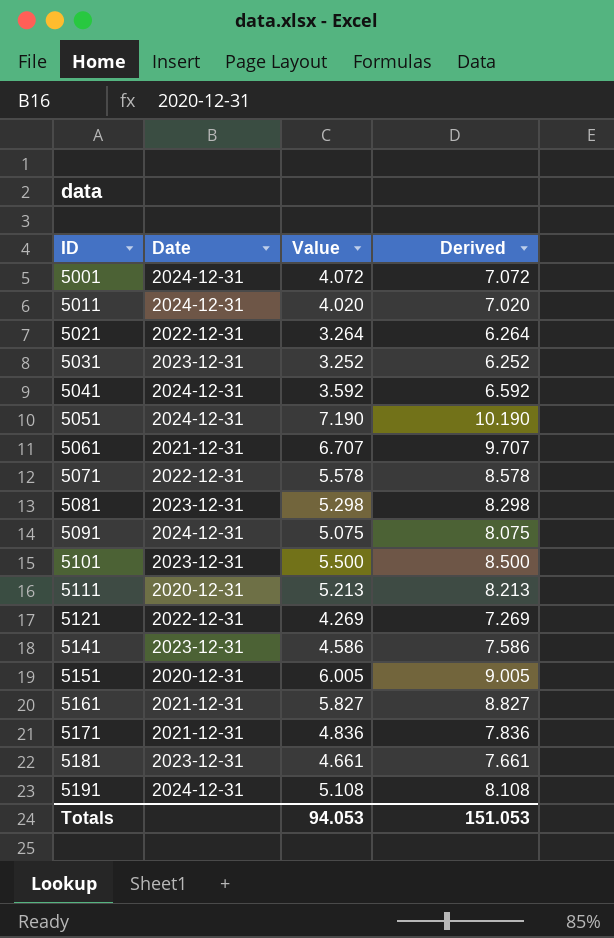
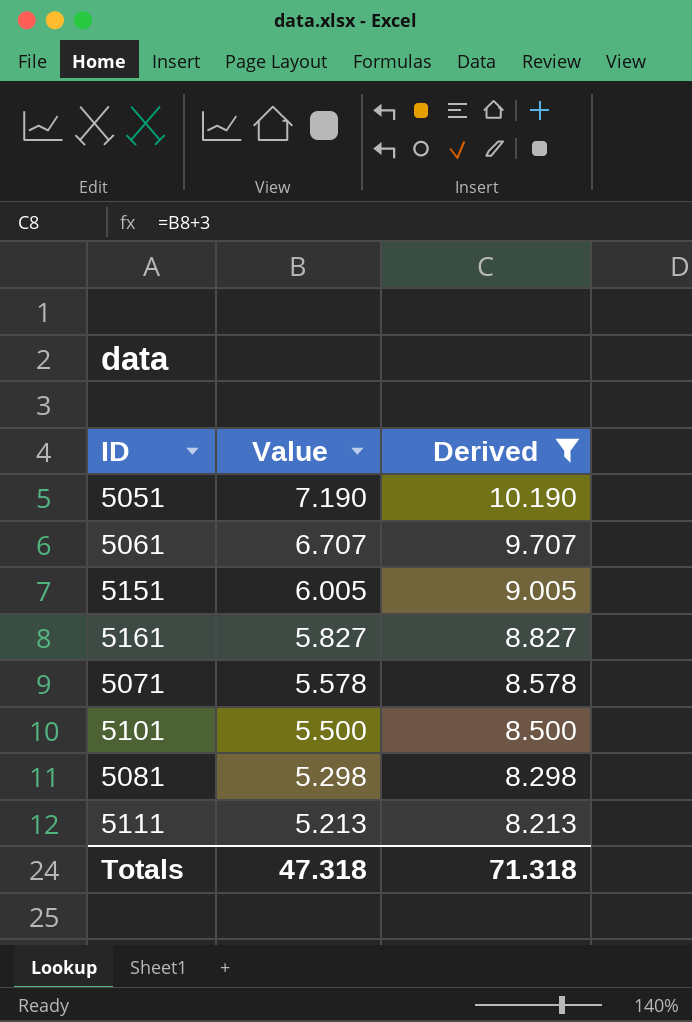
filter: none -> Derived >= 8.213
row order: ID ascending -> Value descending
column Date | position: 2 -> none
Totals | Value: 94.053 -> 47.318
Totals | Derived: 151.053 -> 71.318

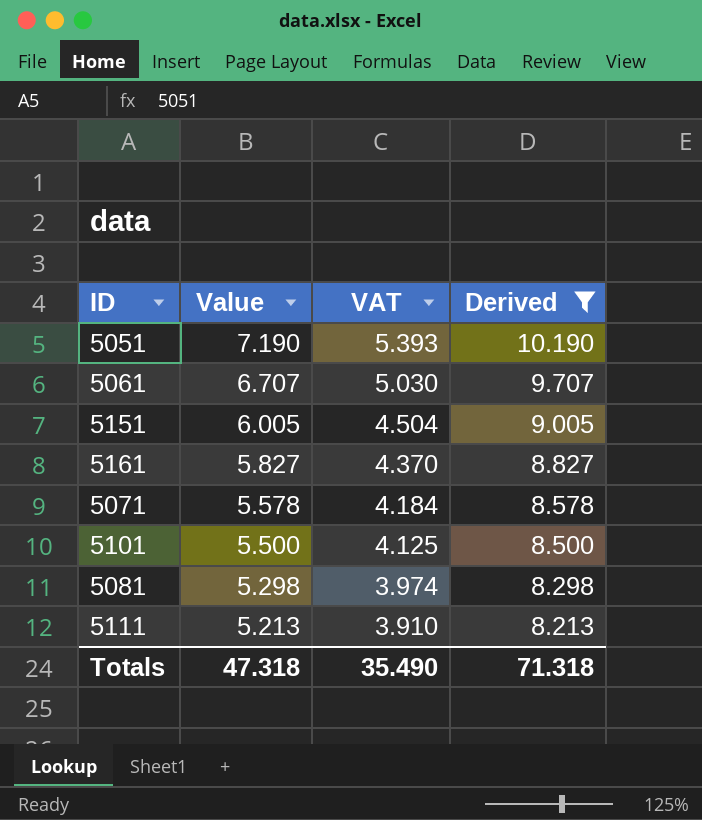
column VAT | formula: none -> [Value] * 0.75

